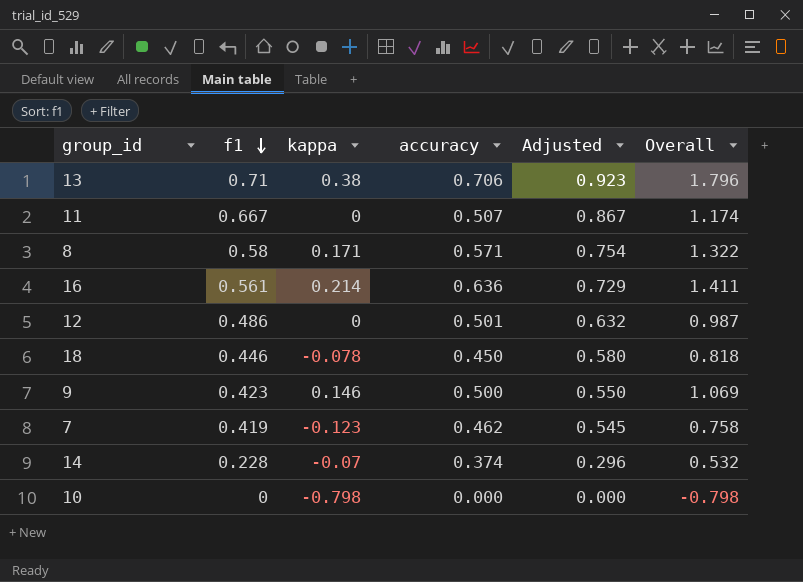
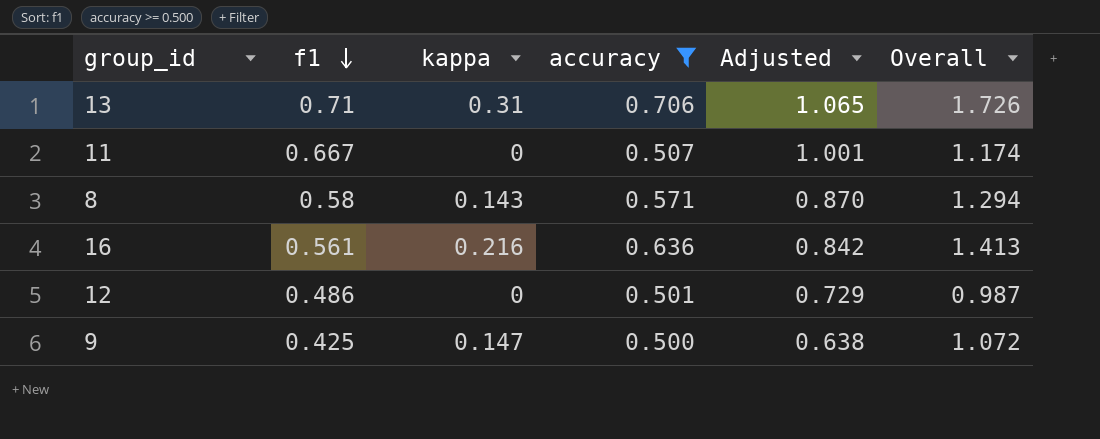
filter: none -> accuracy >= 0.500
column Adjusted | formula: [f1] * 1.3 -> [f1] * 1.5
13 | kappa: 0.38 -> 0.31
13 | Overall: 1.796 -> 1.726
8 | kappa: 0.171 -> 0.143
8 | Overall: 1.322 -> 1.294
16 | kappa: 0.214 -> 0.216
16 | Overall: 1.411 -> 1.413
9 | f1: 0.423 -> 0.425
9 | kappa: 0.146 -> 0.147
9 | Overall: 1.069 -> 1.072

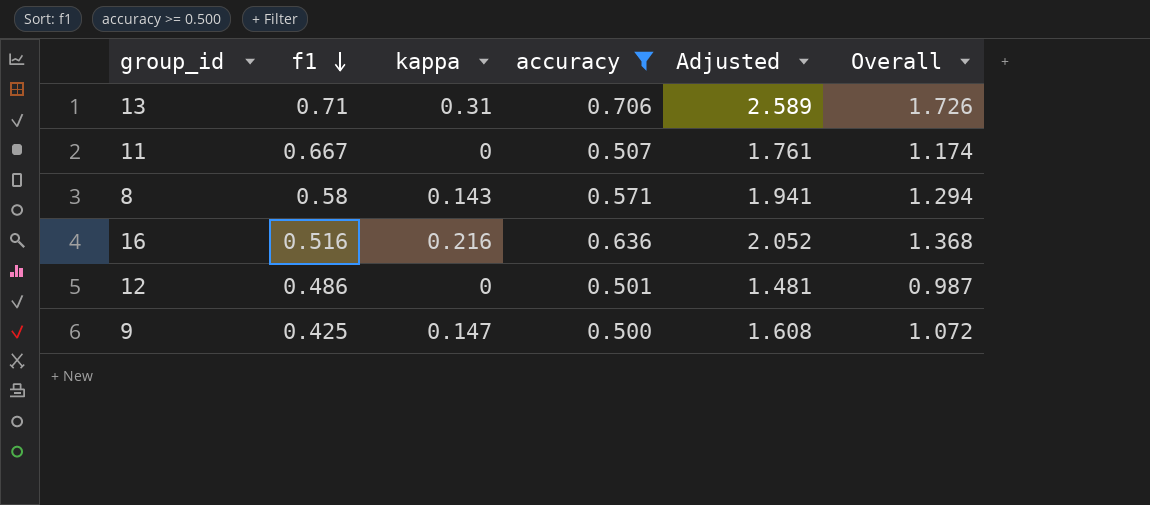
column Adjusted | formula: [f1] * 1.5 -> [Overall] * 1.5
16 | f1: 0.561 -> 0.516
16 | Overall: 1.413 -> 1.368

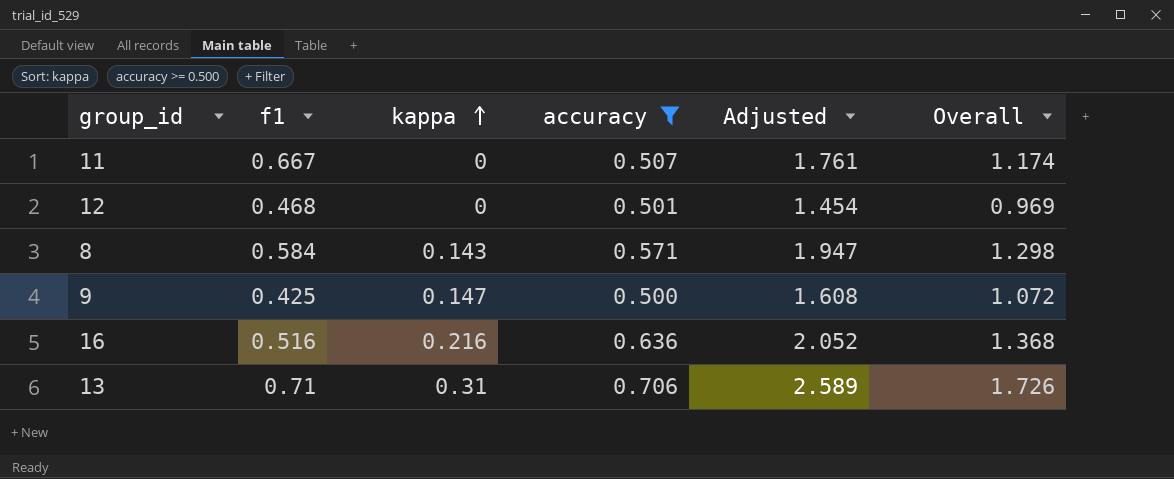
row order: f1 descending -> kappa ascending
12 | f1: 0.486 -> 0.468
12 | Adjusted: 1.481 -> 1.454
12 | Overall: 0.987 -> 0.969
8 | f1: 0.58 -> 0.584
8 | Adjusted: 1.941 -> 1.947
8 | Overall: 1.294 -> 1.298

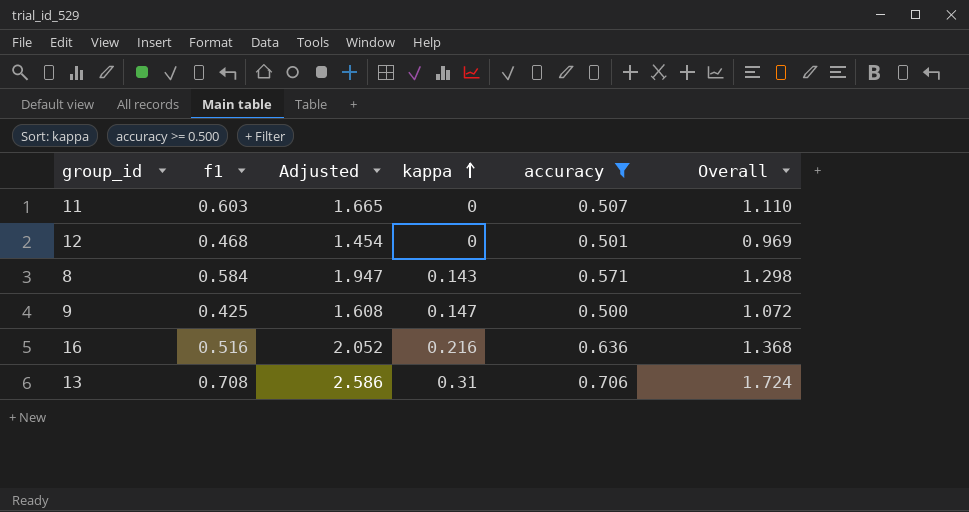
column Adjusted | position: 5 -> 3
11 | f1: 0.667 -> 0.603
11 | Adjusted: 1.761 -> 1.665
11 | Overall: 1.174 -> 1.110
13 | f1: 0.71 -> 0.708
13 | Adjusted: 2.589 -> 2.586
13 | Overall: 1.726 -> 1.724

